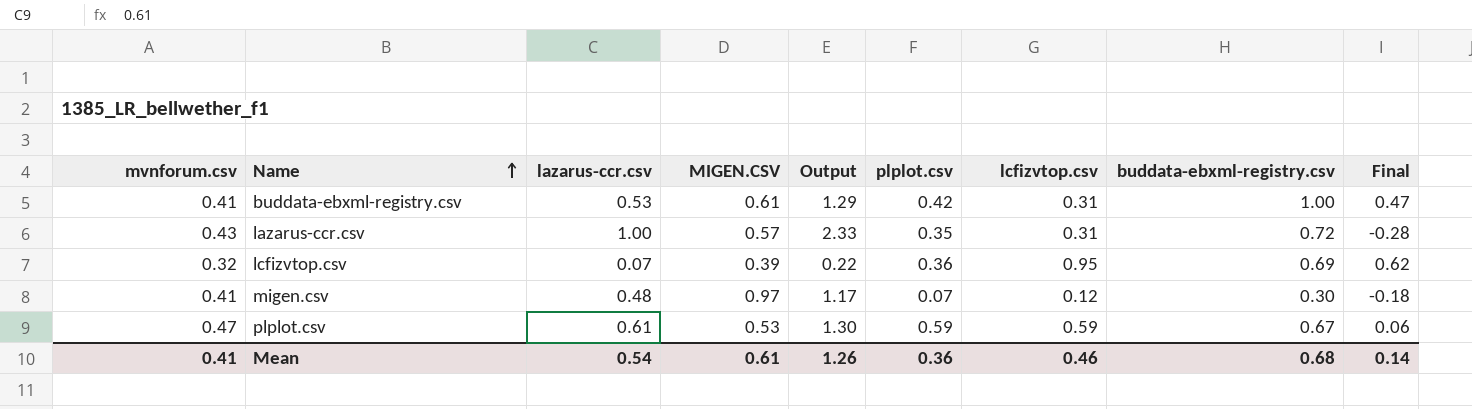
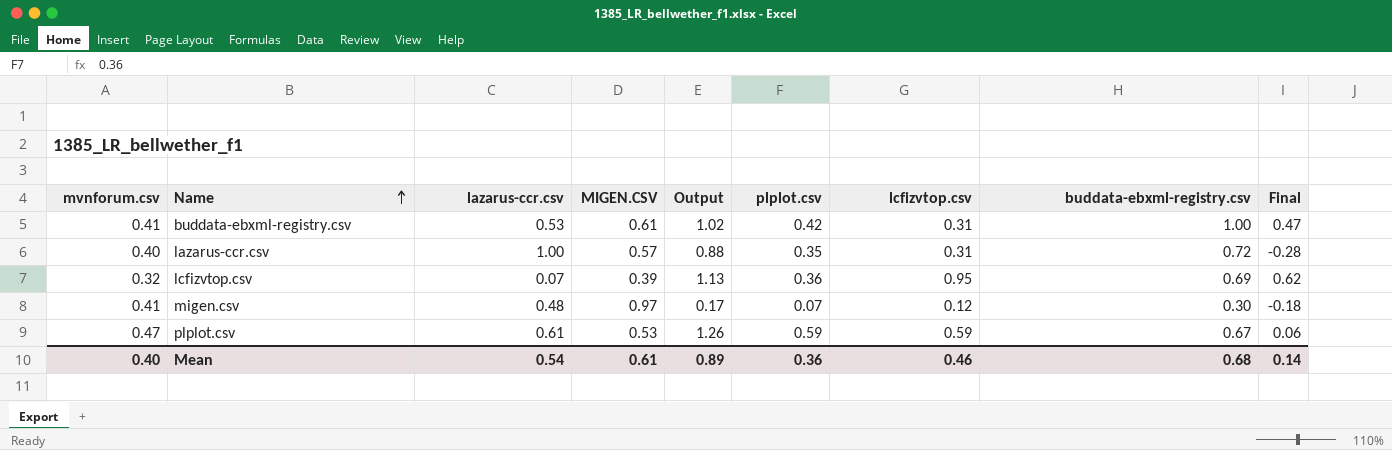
column Output | formula: [lazarus-ccr.csv] / [mvnforum.csv] -> [plplot.csv] / [mvnforum.csv]
lazarus-ccr.csv | mvnforum.csv: 0.43 -> 0.40
Mean | mvnforum.csv: 0.41 -> 0.40
Mean | Output: 1.26 -> 0.89

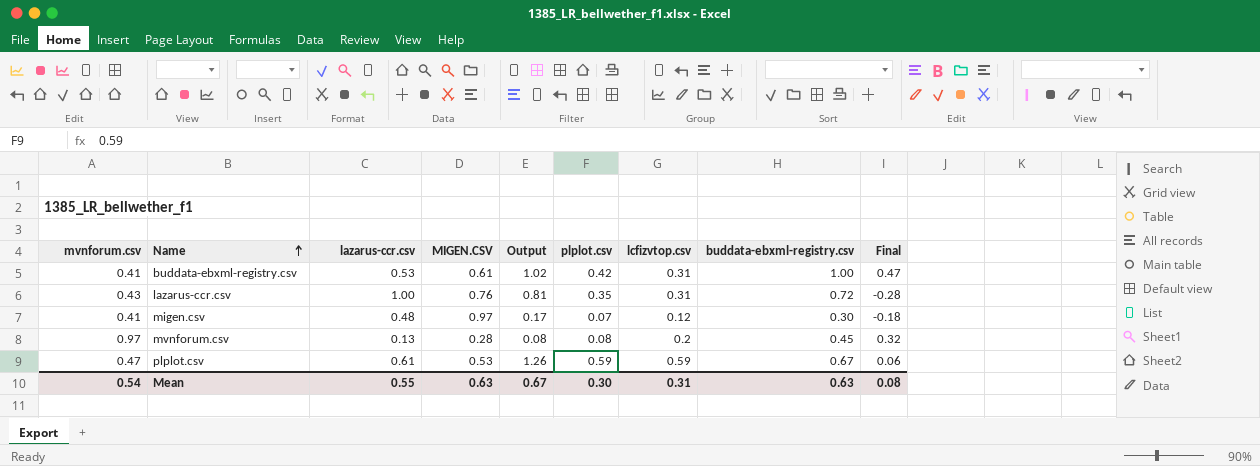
row lcfizvtop.csv: 0.32 | 0.07 | 0.39 | 1.13 | 0.36 | 0.95 | 0.69 | 0.62 -> none
lazarus-ccr.csv | mvnforum.csv: 0.40 -> 0.43
lazarus-ccr.csv | MIGEN.CSV: 0.57 -> 0.76
lazarus-ccr.csv | Output: 0.88 -> 0.81
row mvnforum.csv: none -> 0.97 | 0.13 | 0.28 | 0.08 | 0.08 | 0.2 | 0.45 | 0.32
Mean | mvnforum.csv: 0.40 -> 0.54
Mean | lazarus-ccr.csv: 0.54 -> 0.55
Mean | MIGEN.CSV: 0.61 -> 0.63
Mean | Output: 0.89 -> 0.67
Mean | plplot.csv: 0.36 -> 0.30
Mean | lcfizvtop.csv: 0.46 -> 0.31
Mean | buddata-ebxml-registry.csv: 0.68 -> 0.63
Mean | Final: 0.14 -> 0.08

